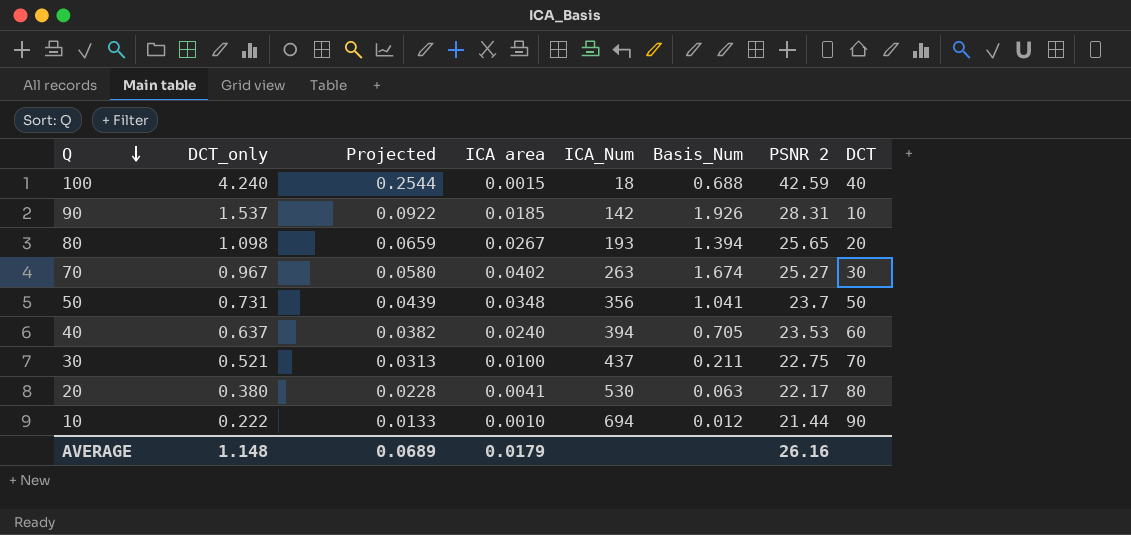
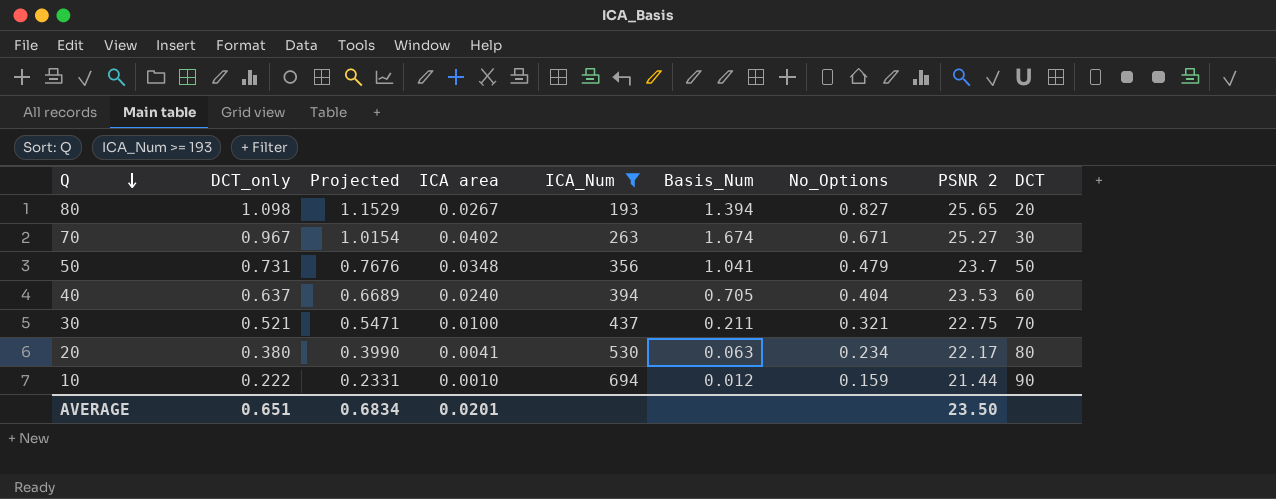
filter: none -> ICA_Num >= 193
column Projected | formula: [DCT_only] * 0.06 -> [DCT_only] * 1.05
column No_Options | position: none -> 7
AVERAGE | DCT_only: 1.148 -> 0.651
AVERAGE | Projected: 0.0689 -> 0.6834
AVERAGE | ICA area: 0.0179 -> 0.0201
AVERAGE | PSNR 2: 26.16 -> 23.50

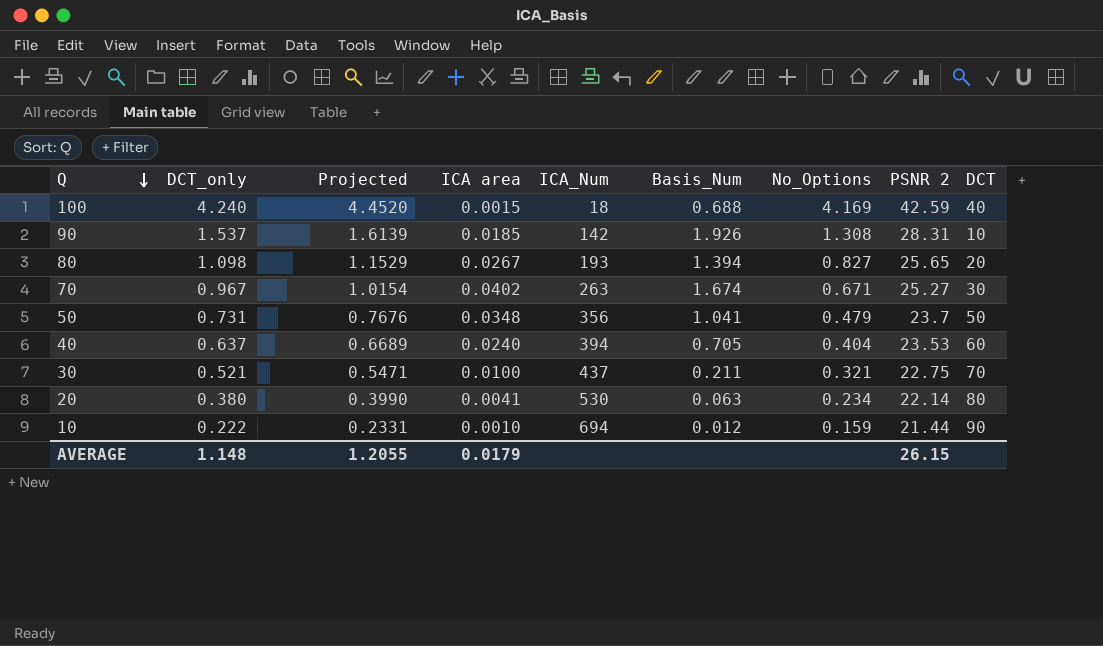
filter: ICA_Num >= 193 -> none
20 | PSNR 2: 22.17 -> 22.14
AVERAGE | DCT_only: 0.651 -> 1.148
AVERAGE | Projected: 0.6834 -> 1.2055
AVERAGE | ICA area: 0.0201 -> 0.0179
AVERAGE | PSNR 2: 23.50 -> 26.15

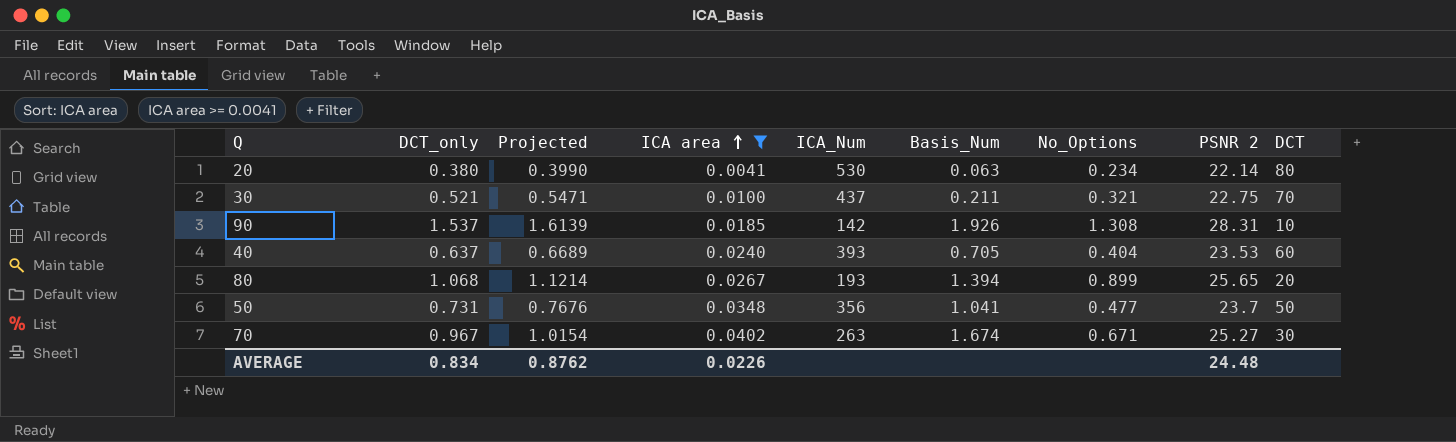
filter: none -> ICA area >= 0.0041
row order: Q descending -> ICA area ascending
40 | ICA_Num: 394 -> 393
80 | DCT_only: 1.098 -> 1.068
80 | Projected: 1.1529 -> 1.1214
80 | No_Options: 0.827 -> 0.899
50 | No_Options: 0.479 -> 0.477
AVERAGE | DCT_only: 1.148 -> 0.834
AVERAGE | Projected: 1.2055 -> 0.8762
AVERAGE | ICA area: 0.0179 -> 0.0226
AVERAGE | PSNR 2: 26.15 -> 24.48

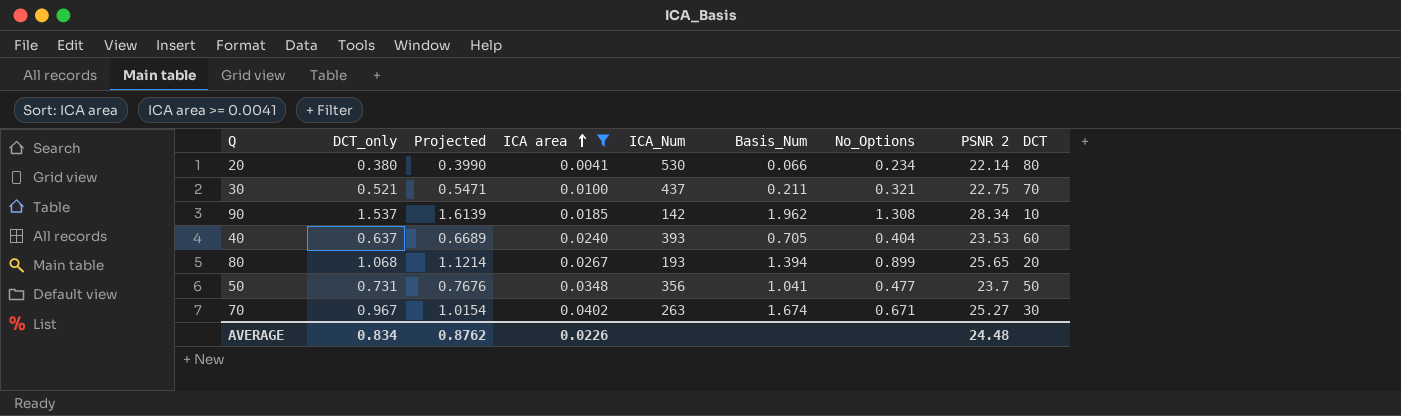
20 | Basis_Num: 0.063 -> 0.066
90 | Basis_Num: 1.926 -> 1.962
90 | PSNR 2: 28.31 -> 28.34

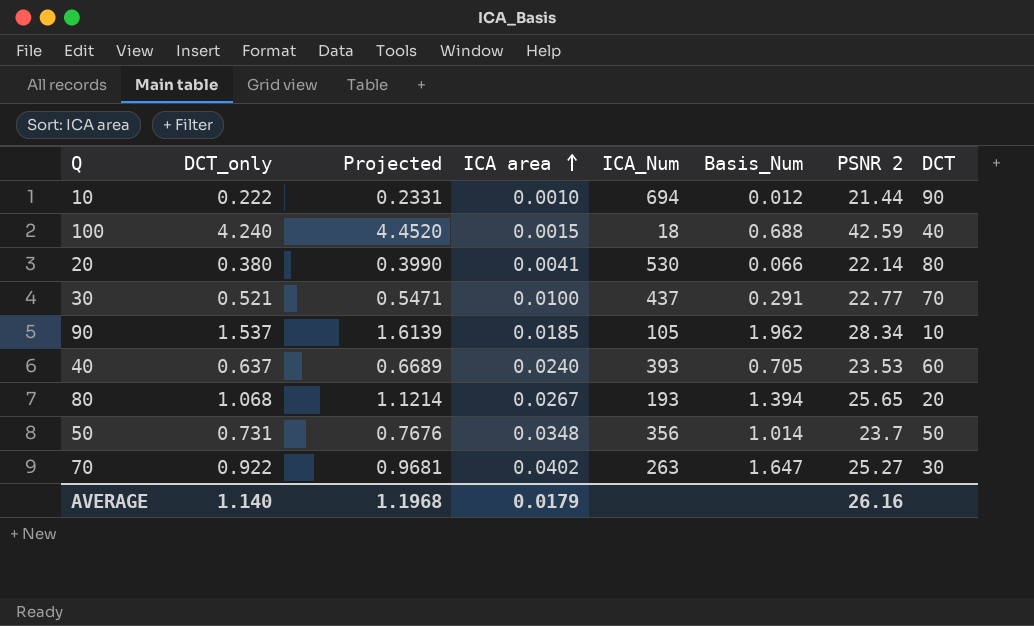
filter: ICA area >= 0.0041 -> none
column No_Options | position: 7 -> none
30 | Basis_Num: 0.211 -> 0.291
30 | PSNR 2: 22.75 -> 22.77
90 | ICA_Num: 142 -> 105
50 | Basis_Num: 1.041 -> 1.014
70 | DCT_only: 0.967 -> 0.922
70 | Projected: 1.0154 -> 0.9681
70 | Basis_Num: 1.674 -> 1.647
AVERAGE | DCT_only: 0.834 -> 1.140
AVERAGE | Projected: 0.8762 -> 1.1968
AVERAGE | ICA area: 0.0226 -> 0.0179
AVERAGE | PSNR 2: 24.48 -> 26.16

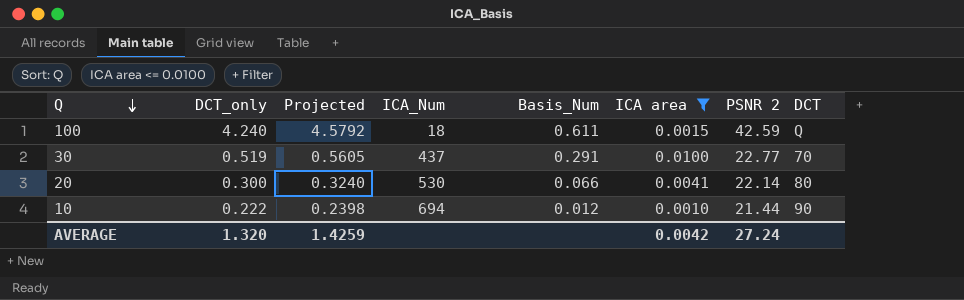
filter: none -> ICA area <= 0.0100
row order: ICA area ascending -> Q descending
column Projected | formula: [DCT_only] * 1.05 -> [DCT_only] * 1.08
column ICA area | position: 4 -> 6
100 | Basis_Num: 0.688 -> 0.611
100 | DCT: 40 -> Q
30 | DCT_only: 0.521 -> 0.519
20 | DCT_only: 0.380 -> 0.300
AVERAGE | DCT_only: 1.140 -> 1.320
AVERAGE | Projected: 1.1968 -> 1.4259
AVERAGE | ICA area: 0.0179 -> 0.0042
AVERAGE | PSNR 2: 26.16 -> 27.24

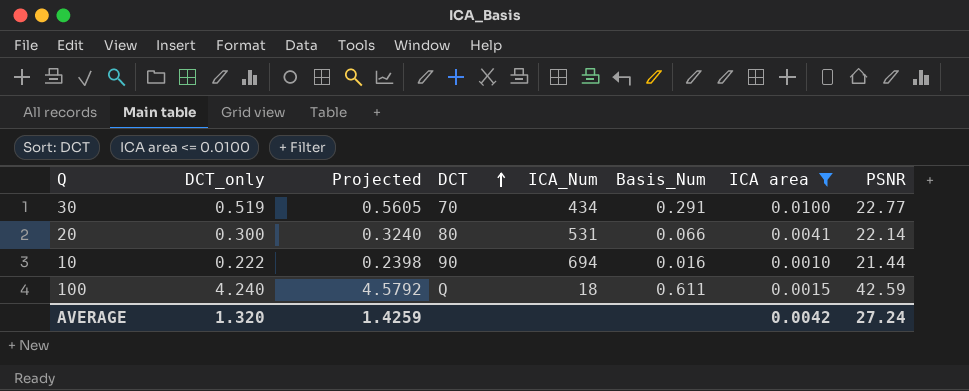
row order: Q descending -> DCT ascending
column DCT | position: 8 -> 4
column name: PSNR 2 -> PSNR
30 | ICA_Num: 437 -> 434
20 | ICA_Num: 530 -> 531
10 | Basis_Num: 0.012 -> 0.016

